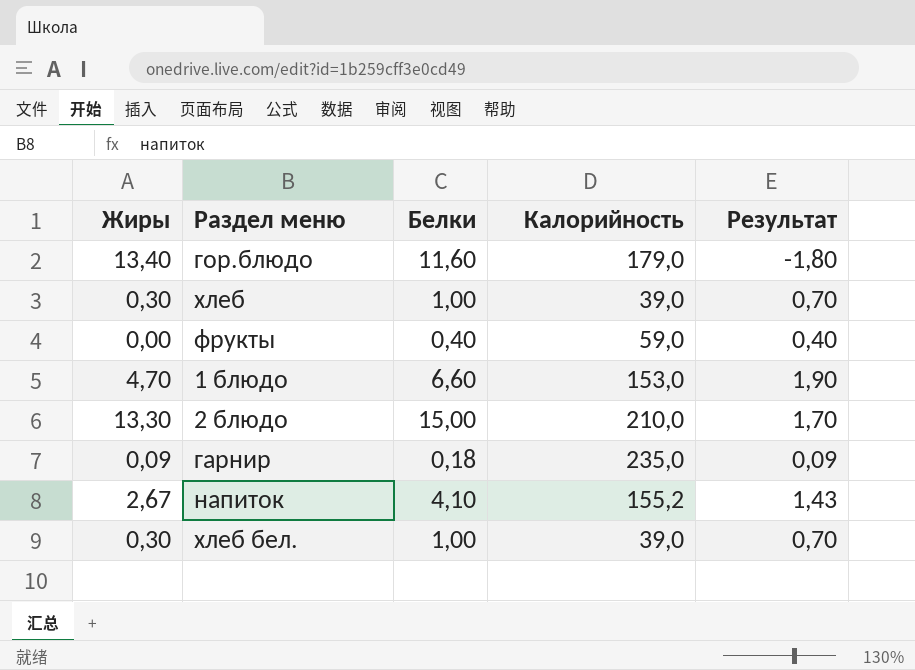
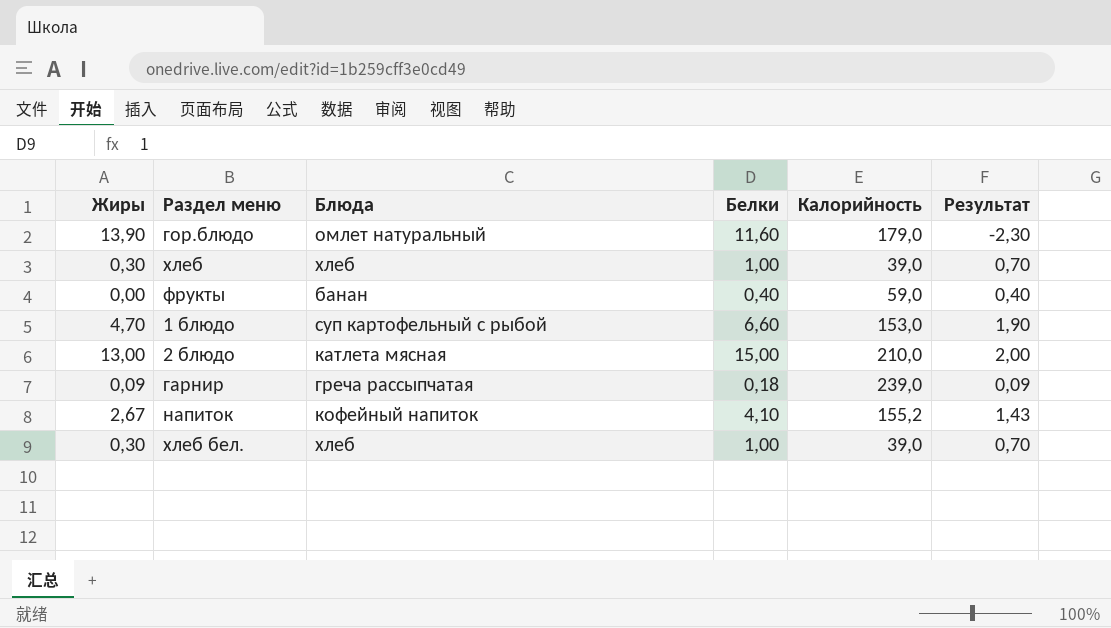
column Блюда | position: none -> 3
гор.блюдо | Жиры: 13,40 -> 13,90
гор.блюдо | Результат: -1,80 -> -2,30
2 блюдо | Жиры: 13,30 -> 13,00
2 блюдо | Результат: 1,70 -> 2,00
гарнир | Калорийность: 235,0 -> 239,0

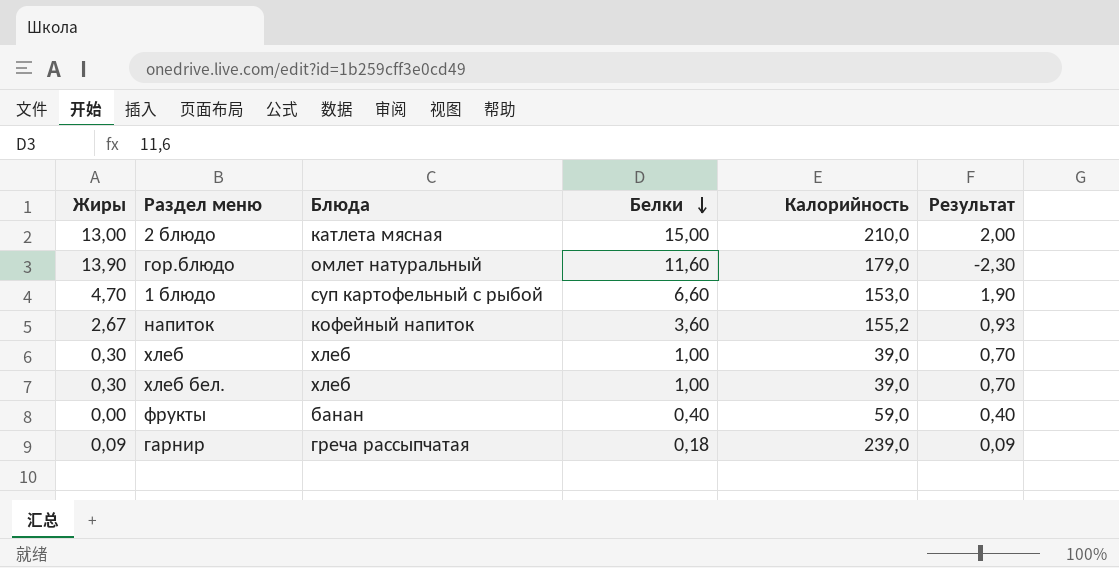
row order: none -> Белки descending
напиток | Белки: 4,10 -> 3,60
напиток | Результат: 1,43 -> 0,93

